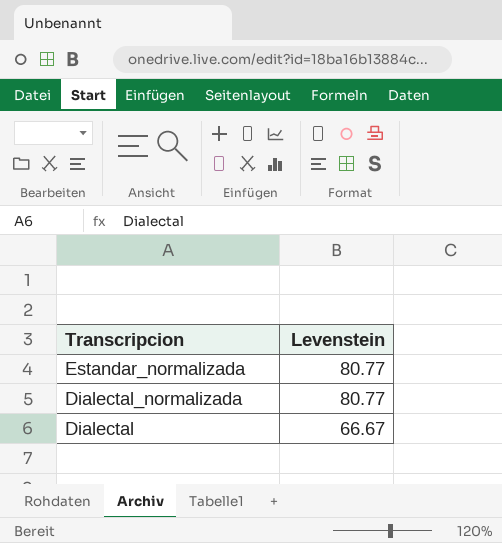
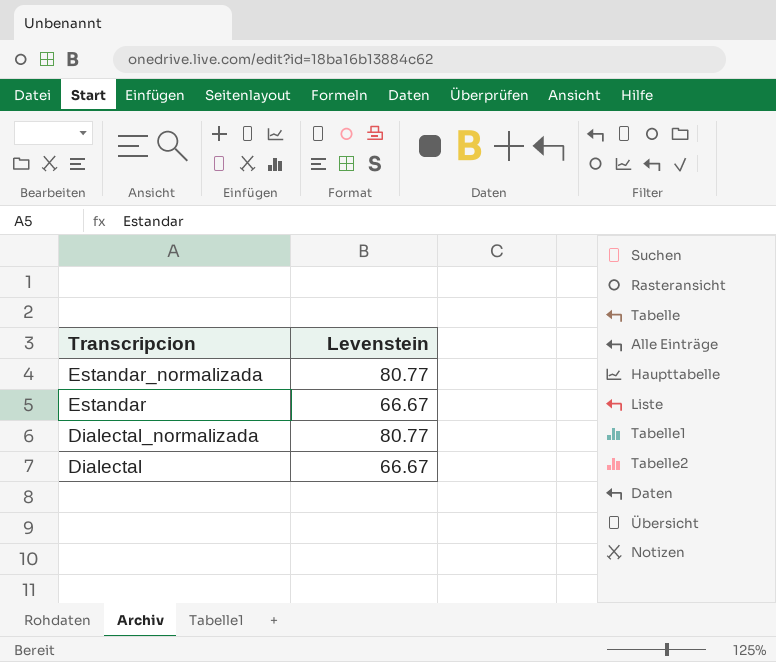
row Estandar: none -> 66.67

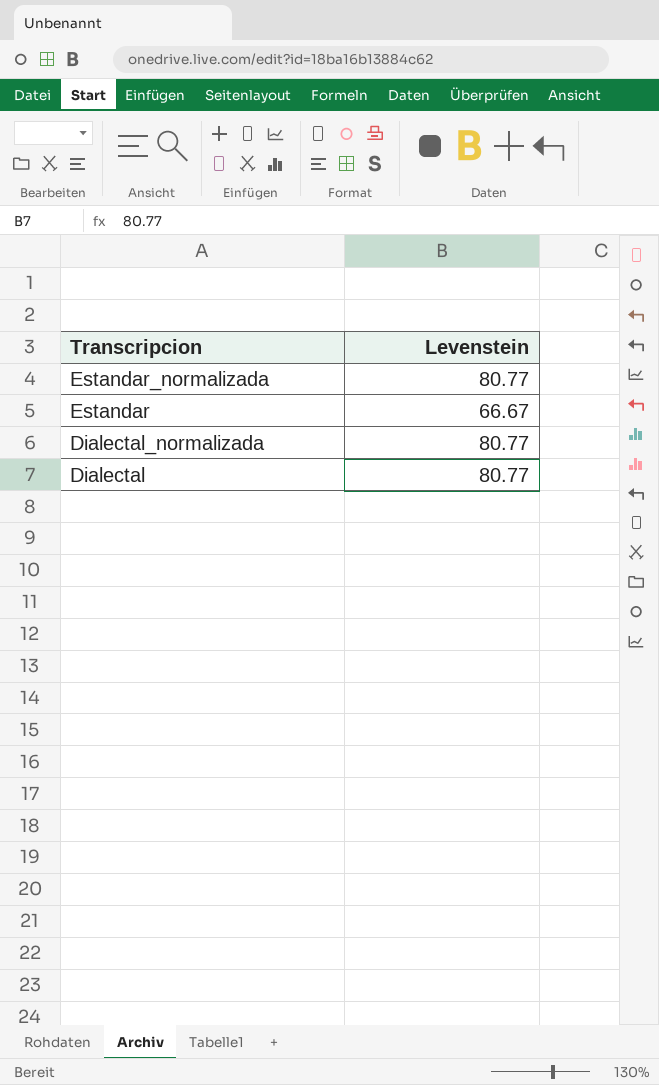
Dialectal | Levenstein: 66.67 -> 80.77

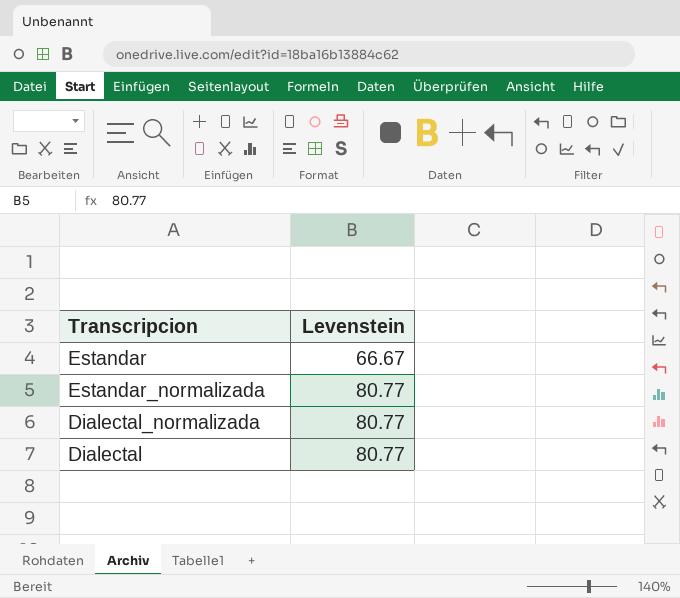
row order: Transcripcion descending -> Levenstein ascending

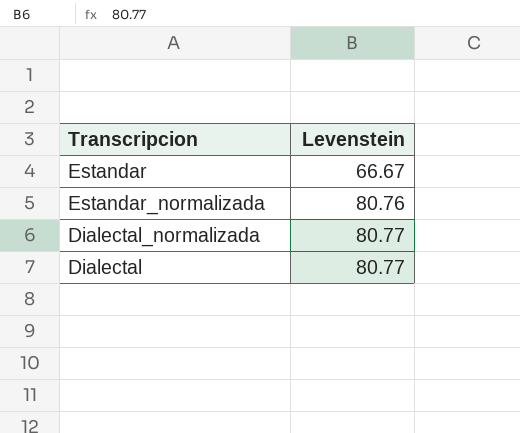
Estandar_normalizada | Levenstein: 80.77 -> 80.76

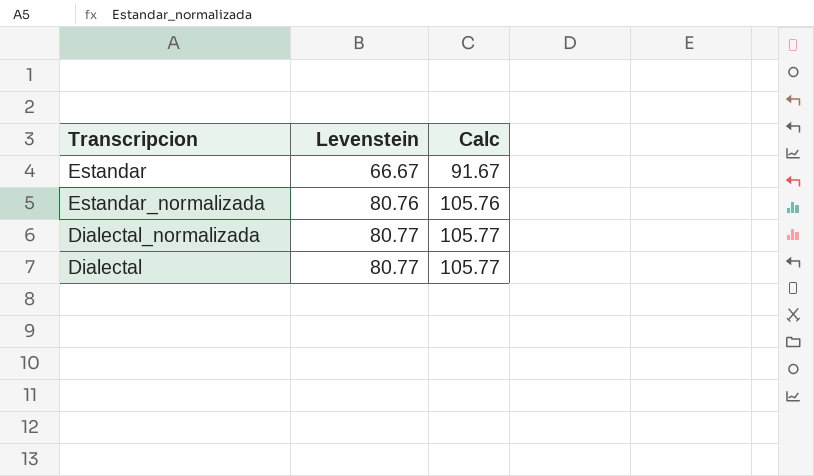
column Calc | formula: none -> [Levenstein] + 25

